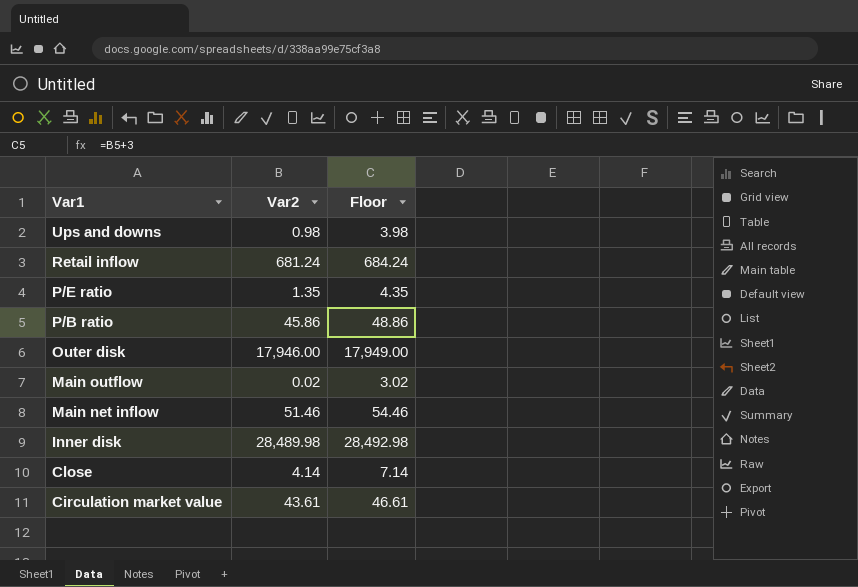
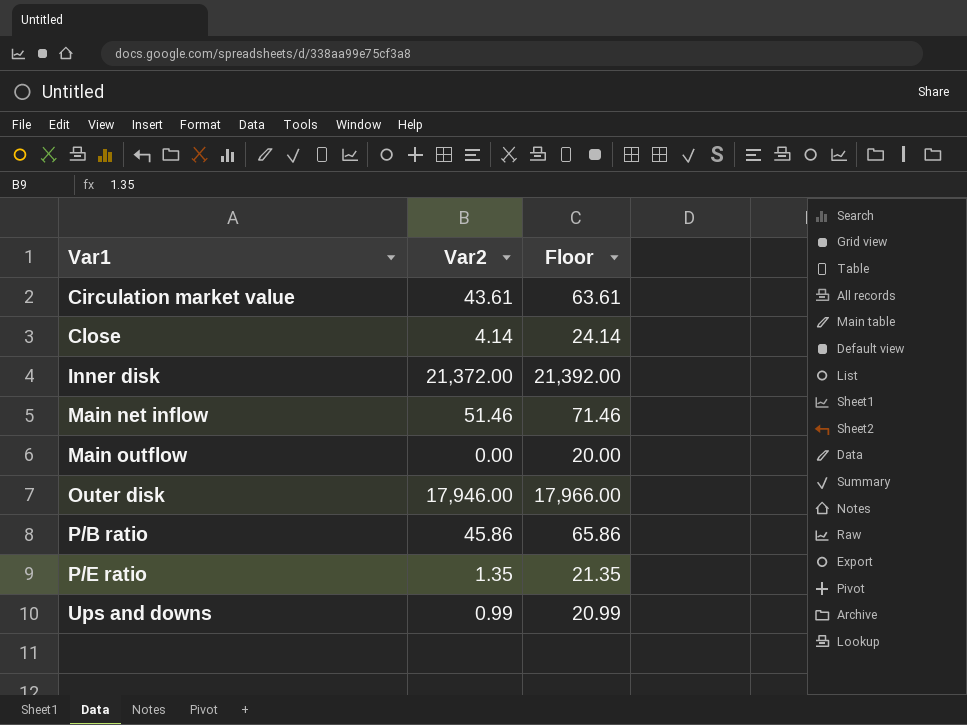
row order: Var1 descending -> Var1 ascending
column Floor | formula: [Var2] + 3 -> [Var2] + 20
row Retail inflow: 681.24 | 684.24 -> none
Inner disk | Var2: 28,489.98 -> 21,372.00
Main outflow | Var2: 0.02 -> 0.00
Ups and downs | Var2: 0.98 -> 0.99

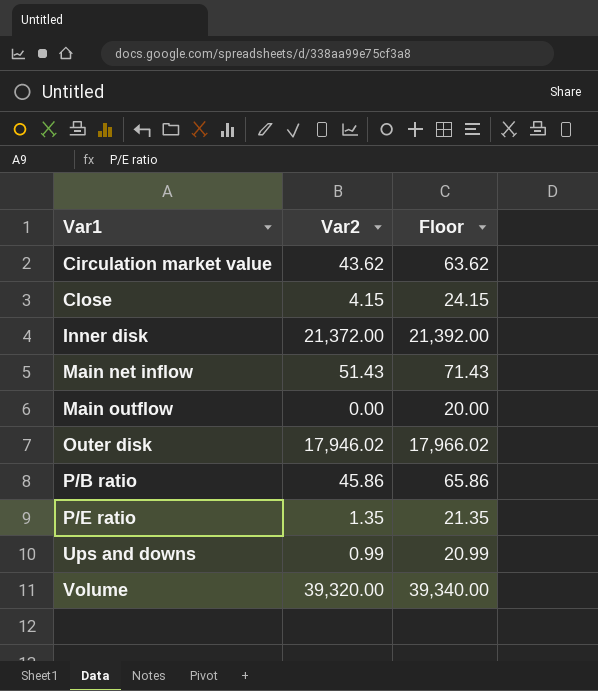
Circulation market value | Var2: 43.61 -> 43.62
Circulation market value | Floor: 63.61 -> 63.62
Close | Var2: 4.14 -> 4.15
Close | Floor: 24.14 -> 24.15
Main net inflow | Var2: 51.46 -> 51.43
Main net inflow | Floor: 71.46 -> 71.43
Outer disk | Var2: 17,946.00 -> 17,946.02
Outer disk | Floor: 17,966.00 -> 17,966.02
row Volume: none -> 39,320.00 | 39,340.00

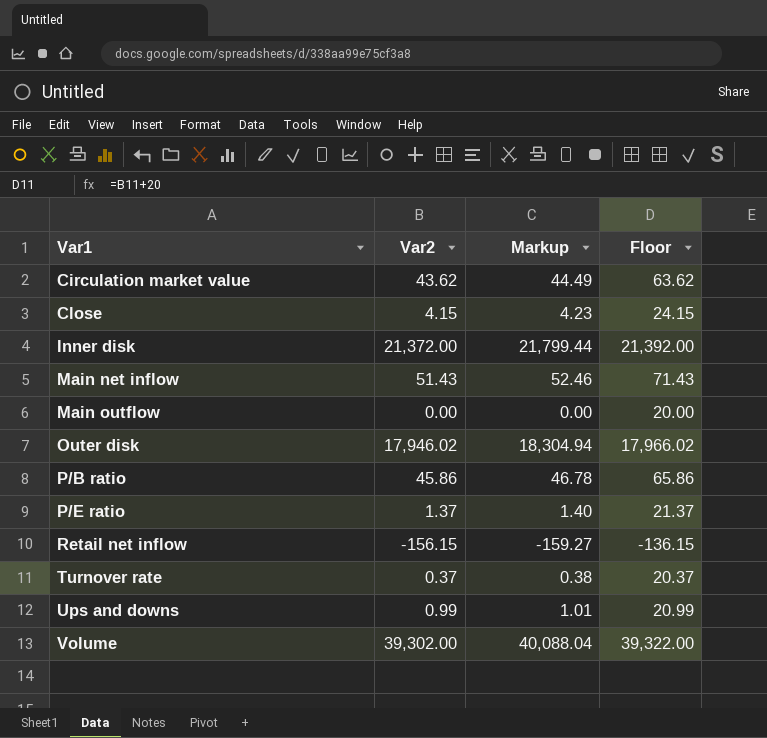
column Markup | formula: none -> [Var2] * 1.02
P/E ratio | Var2: 1.35 -> 1.37
P/E ratio | Floor: 21.35 -> 21.37
row Retail net inflow: none -> -156.15 | -159.27 | -136.15
row Turnover rate: none -> 0.37 | 0.38 | 20.37
Volume | Var2: 39,320.00 -> 39,302.00
Volume | Floor: 39,340.00 -> 39,322.00

